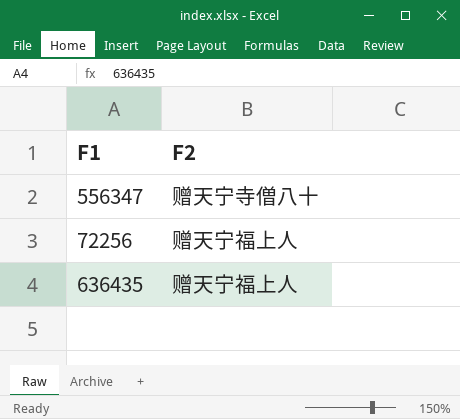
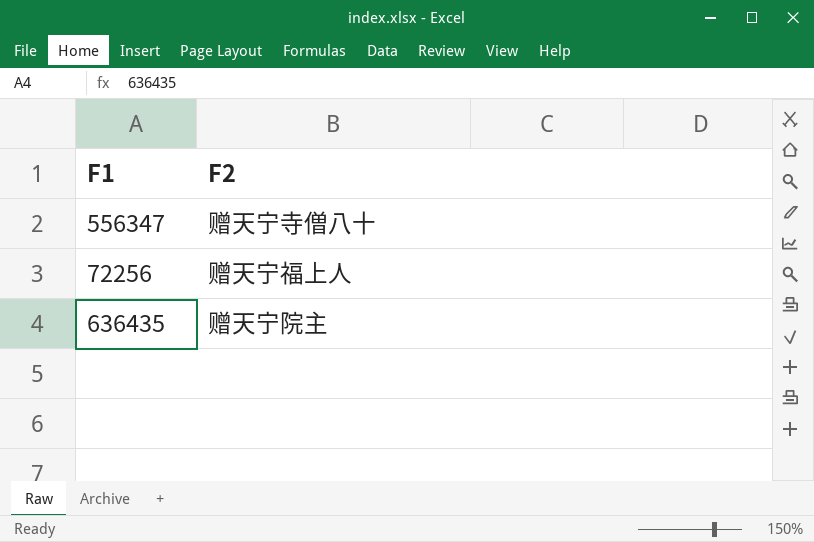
636435 | F2: 赠天宁福上人 -> 赠天宁院主

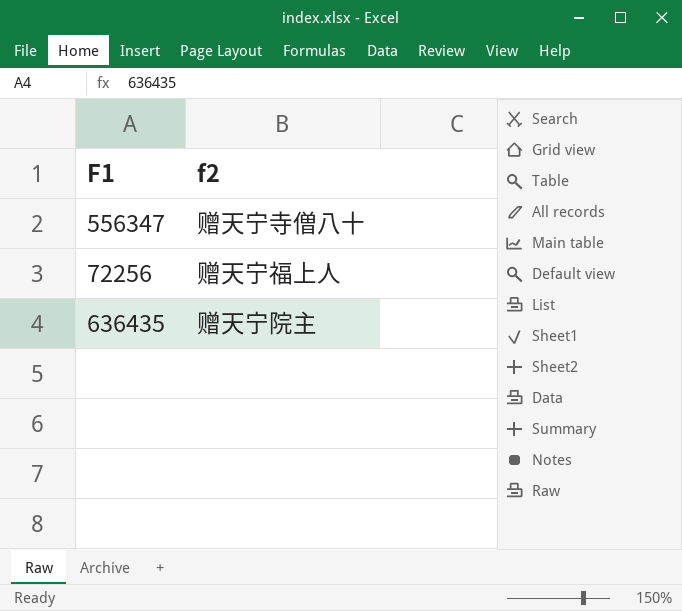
column name: F2 -> f2

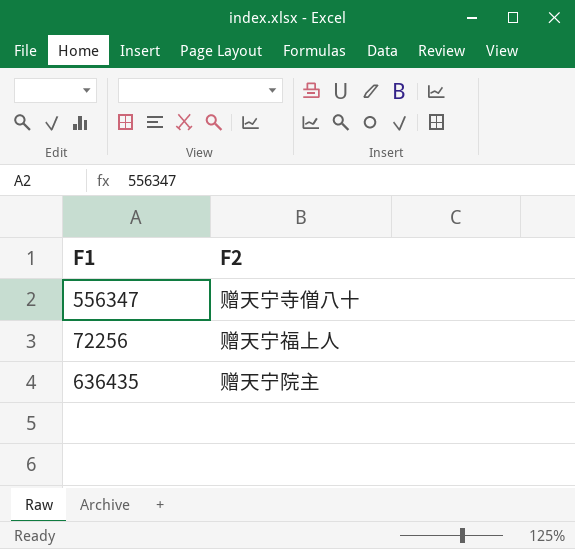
column name: f2 -> F2

